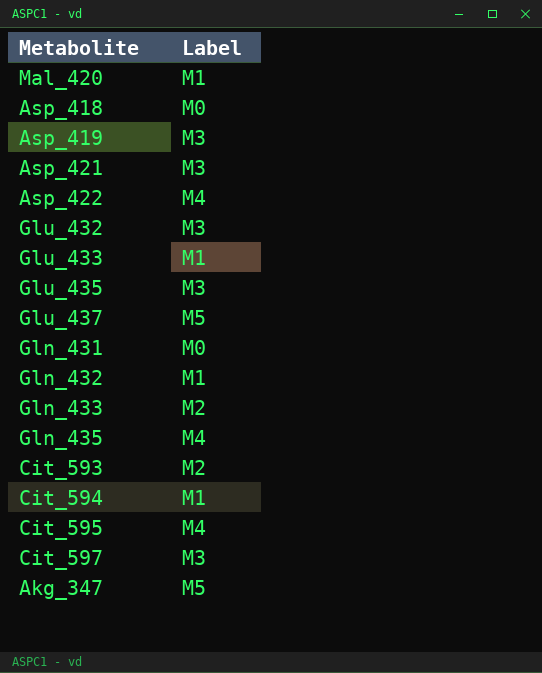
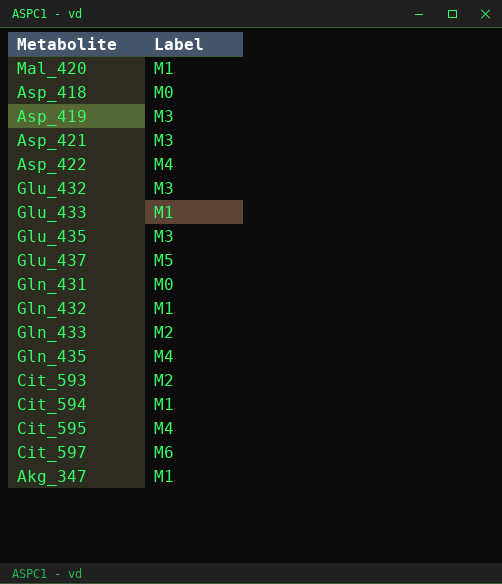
Cit_597 | Label: M3 -> M6
Akg_347 | Label: M5 -> M1

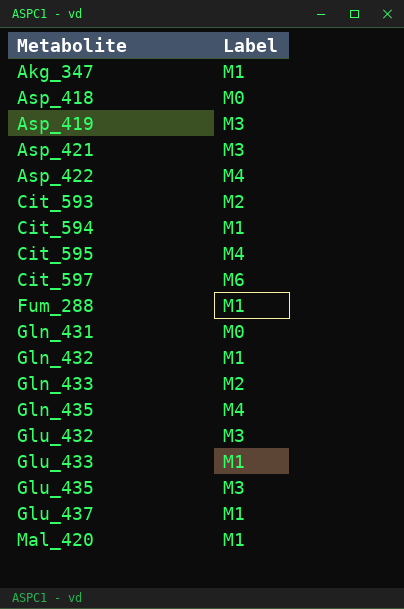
row order: none -> Metabolite ascending
row Fum_288: none -> M1
Glu_437 | Label: M5 -> M1

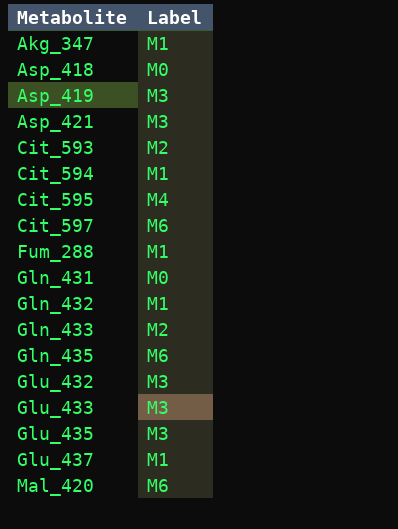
row Asp_422: M4 -> none
Gln_435 | Label: M4 -> M6
Glu_433 | Label: M1 -> M3
Mal_420 | Label: M1 -> M6

